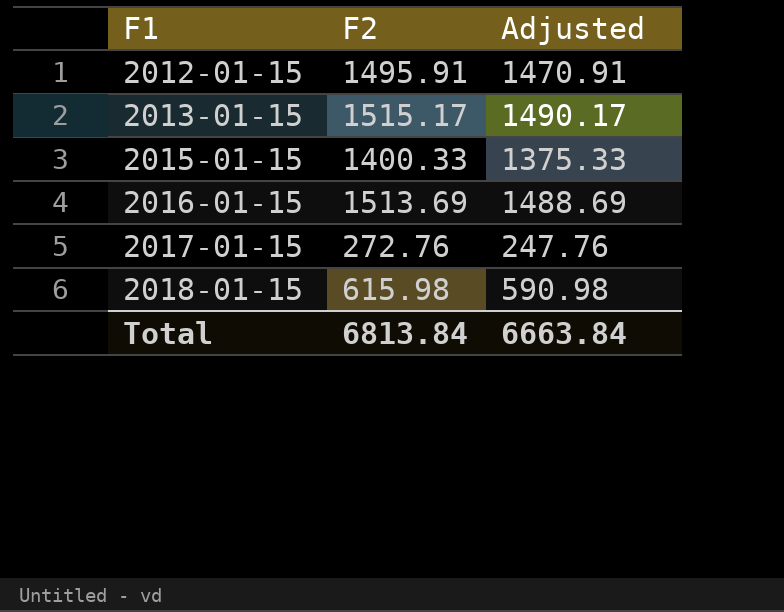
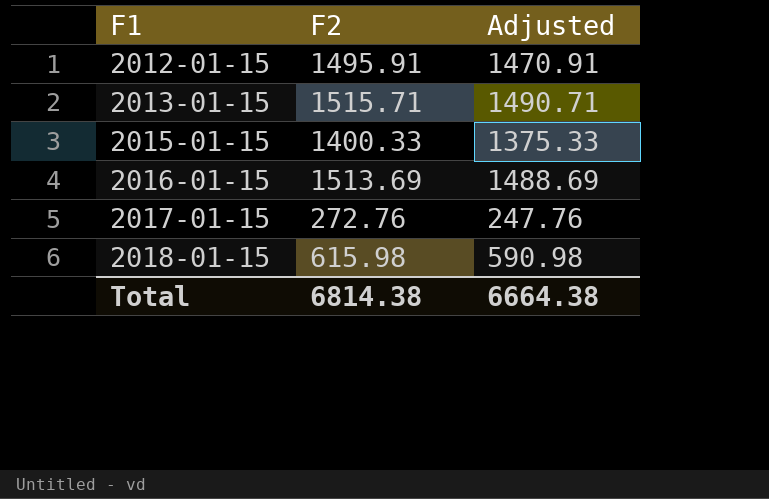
2013-01-15 | F2: 1515.17 -> 1515.71
2013-01-15 | Adjusted: 1490.17 -> 1490.71
Total | F2: 6813.84 -> 6814.38
Total | Adjusted: 6663.84 -> 6664.38

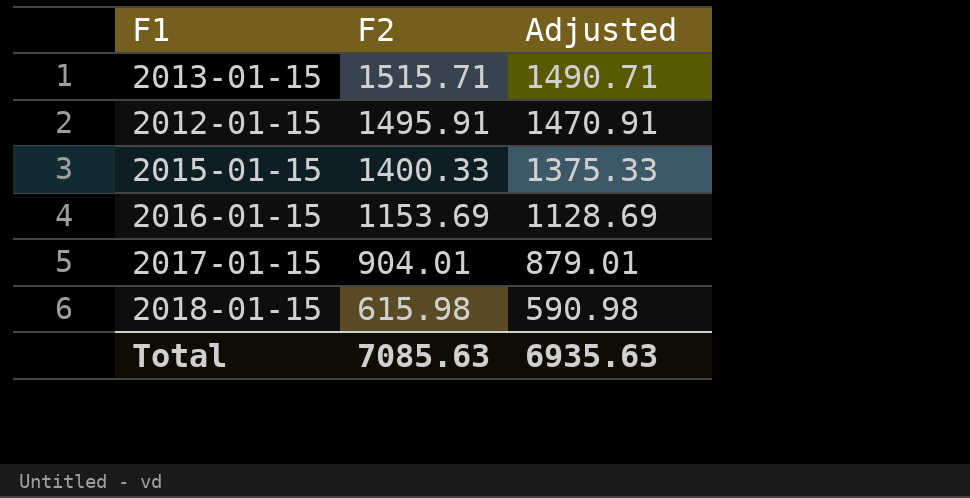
row order: F1 ascending -> F2 descending
2016-01-15 | F2: 1513.69 -> 1153.69
2016-01-15 | Adjusted: 1488.69 -> 1128.69
2017-01-15 | F2: 272.76 -> 904.01
2017-01-15 | Adjusted: 247.76 -> 879.01
Total | F2: 6814.38 -> 7085.63
Total | Adjusted: 6664.38 -> 6935.63

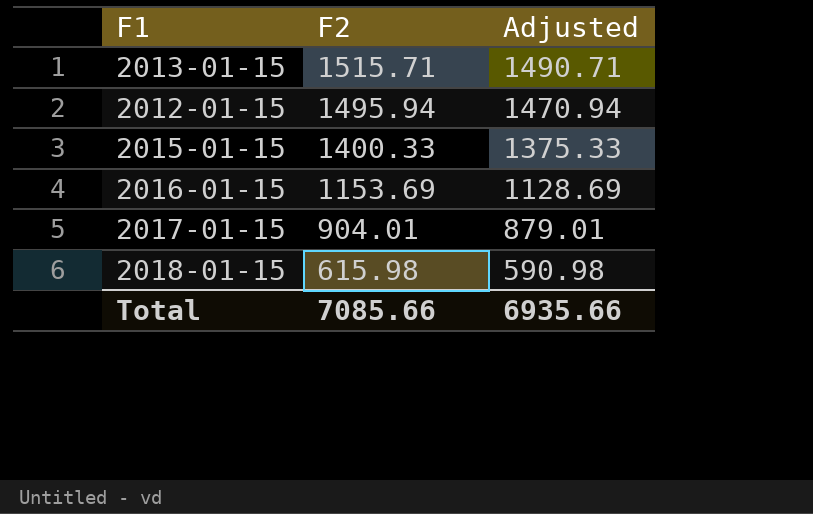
2012-01-15 | F2: 1495.91 -> 1495.94
2012-01-15 | Adjusted: 1470.91 -> 1470.94
Total | F2: 7085.63 -> 7085.66
Total | Adjusted: 6935.63 -> 6935.66

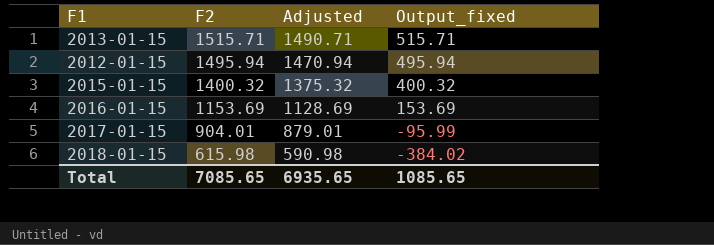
column Output_fixed | formula: none -> [F2] - 1000
2015-01-15 | F2: 1400.33 -> 1400.32
2015-01-15 | Adjusted: 1375.33 -> 1375.32
Total | F2: 7085.66 -> 7085.65
Total | Adjusted: 6935.66 -> 6935.65

